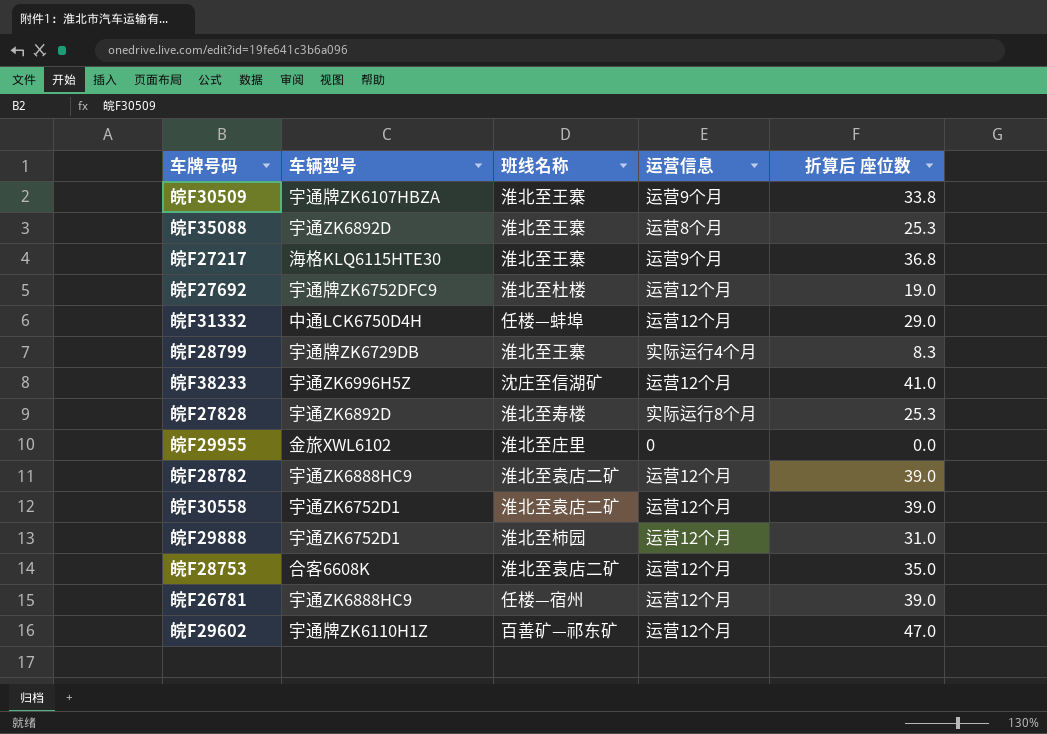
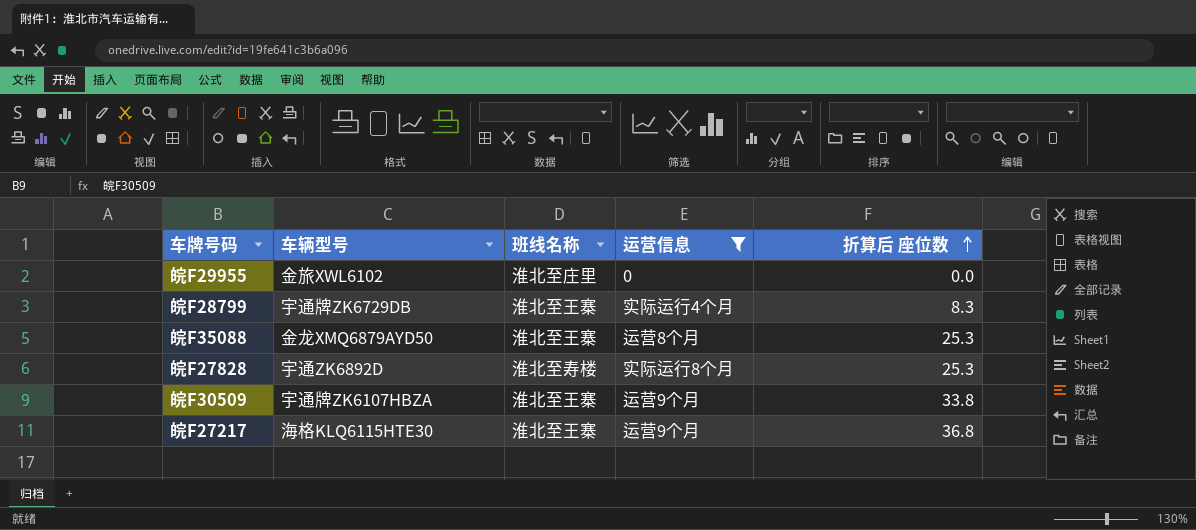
filter: none -> 运营信息 != 运营12个月
row order: none -> 折算后 座位数 ascending
皖F35088 | 车辆型号: 宇通ZK6892D -> 金龙XMQ6879AYD50

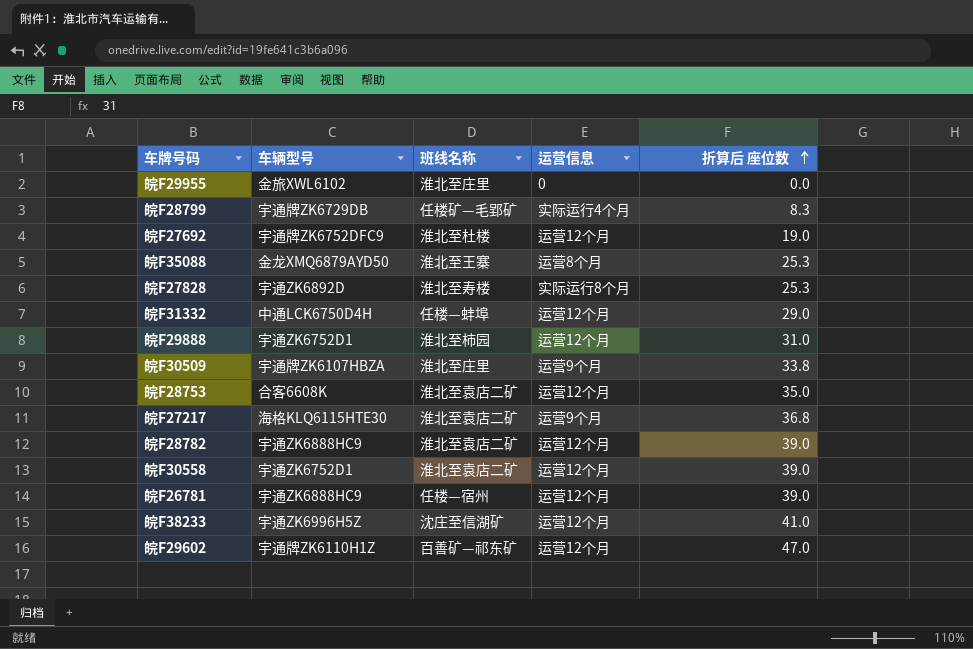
filter: 运营信息 != 运营12个月 -> none
皖F28799 | 班线名称: 淮北至王寨 -> 任楼矿—毛郢矿
皖F30509 | 班线名称: 淮北至王寨 -> 淮北至庄里
皖F27217 | 班线名称: 淮北至王寨 -> 淮北至袁店二矿

